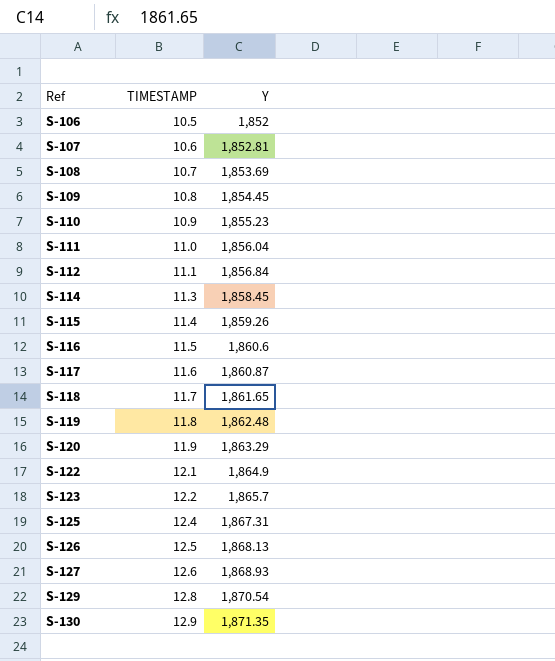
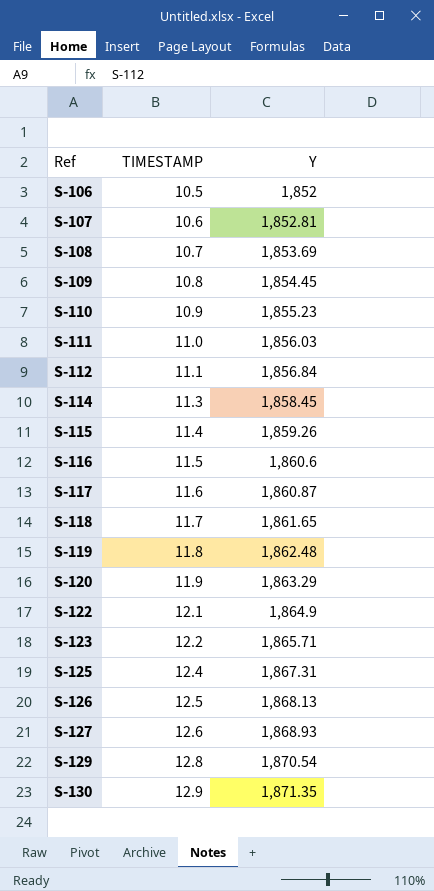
S-111 | Y: 1,856.04 -> 1,856.03
S-123 | Y: 1,865.7 -> 1,865.71

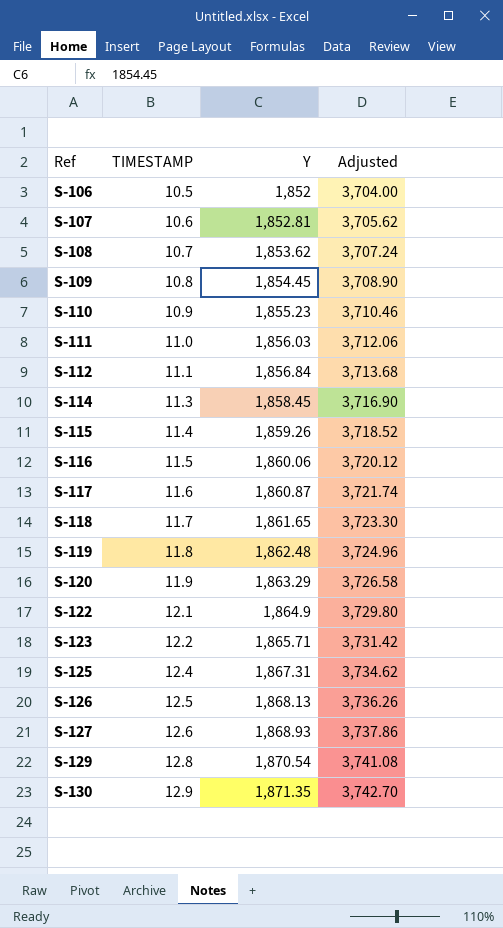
column Adjusted | formula: none -> [Y] * 2
S-108 | Y: 1,853.69 -> 1,853.62
S-116 | Y: 1,860.6 -> 1,860.06

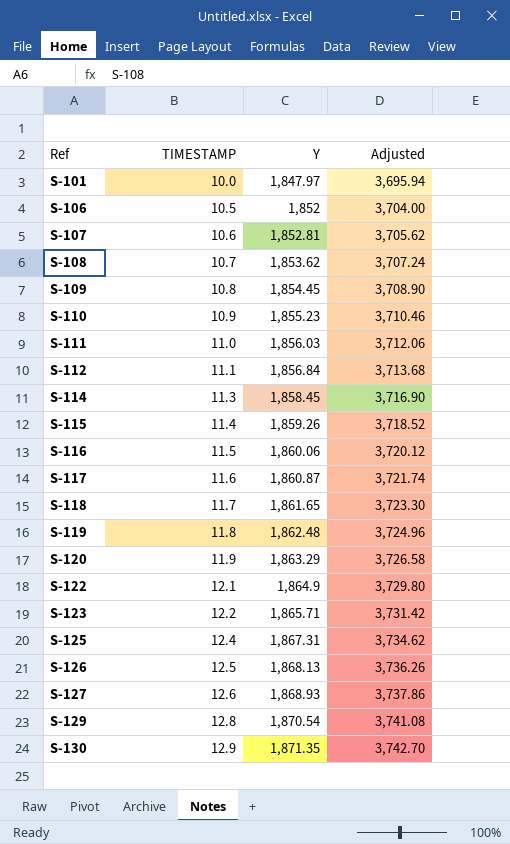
row S-101: none -> 10.0 | 1,847.97 | 3,695.94

